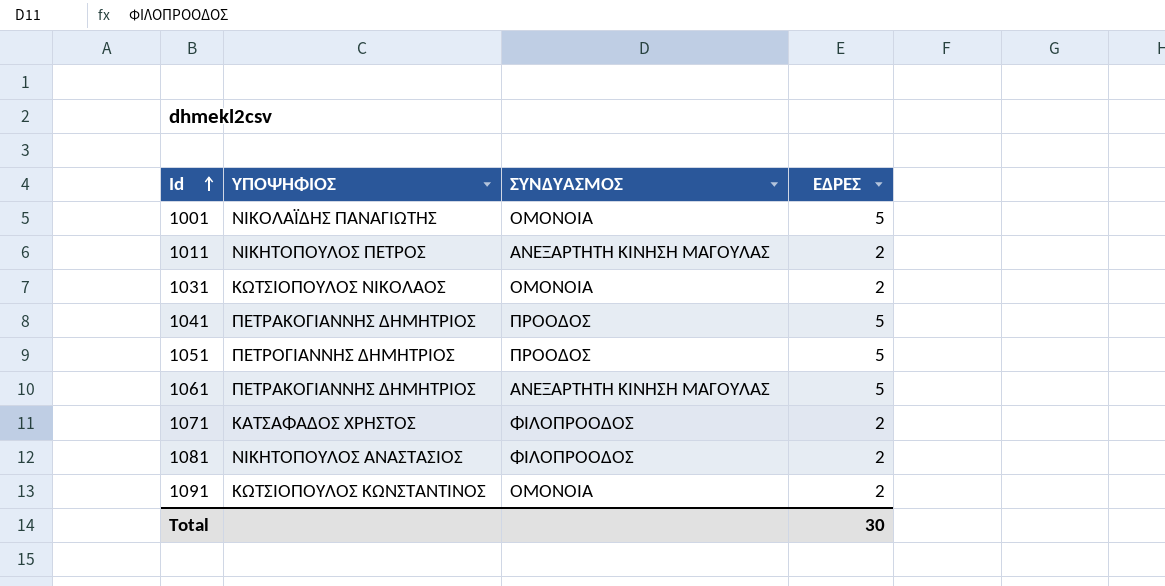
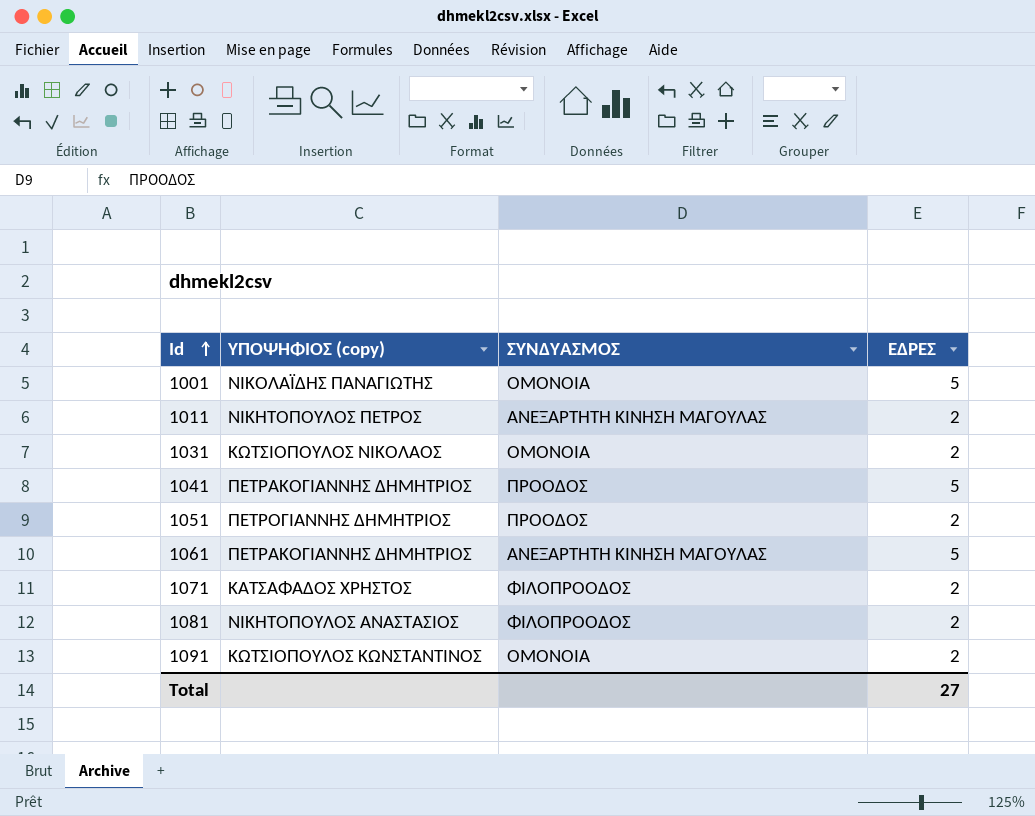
column name: ΥΠΟΨΗΦΙΟΣ -> ΥΠΟΨΗΦΙΟΣ (copy)
1051 | ΕΔΡΕΣ: 5 -> 2
Total | ΕΔΡΕΣ: 30 -> 27

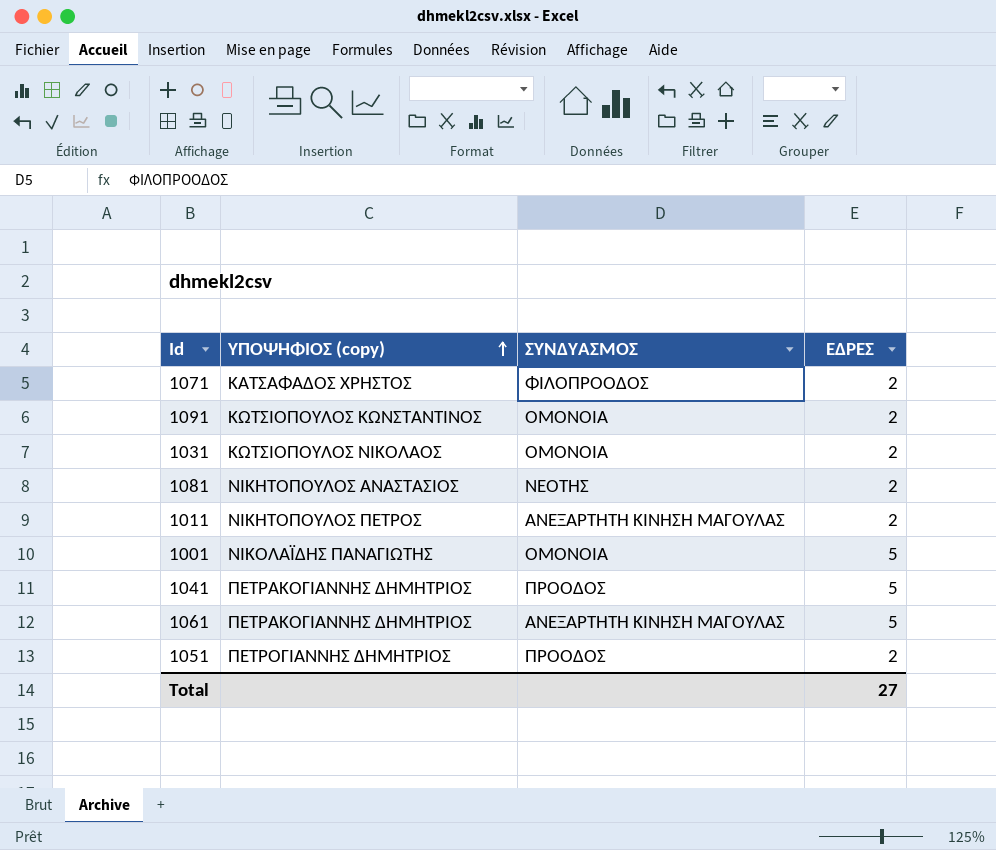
row order: Id ascending -> ΥΠΟΨΗΦΙΟΣ (copy) ascending
1081 | ΣΥΝΔΥΑΣΜΟΣ: ΦΙΛΟΠΡΟΟΔΟΣ -> ΝΕΟΤΗΣ

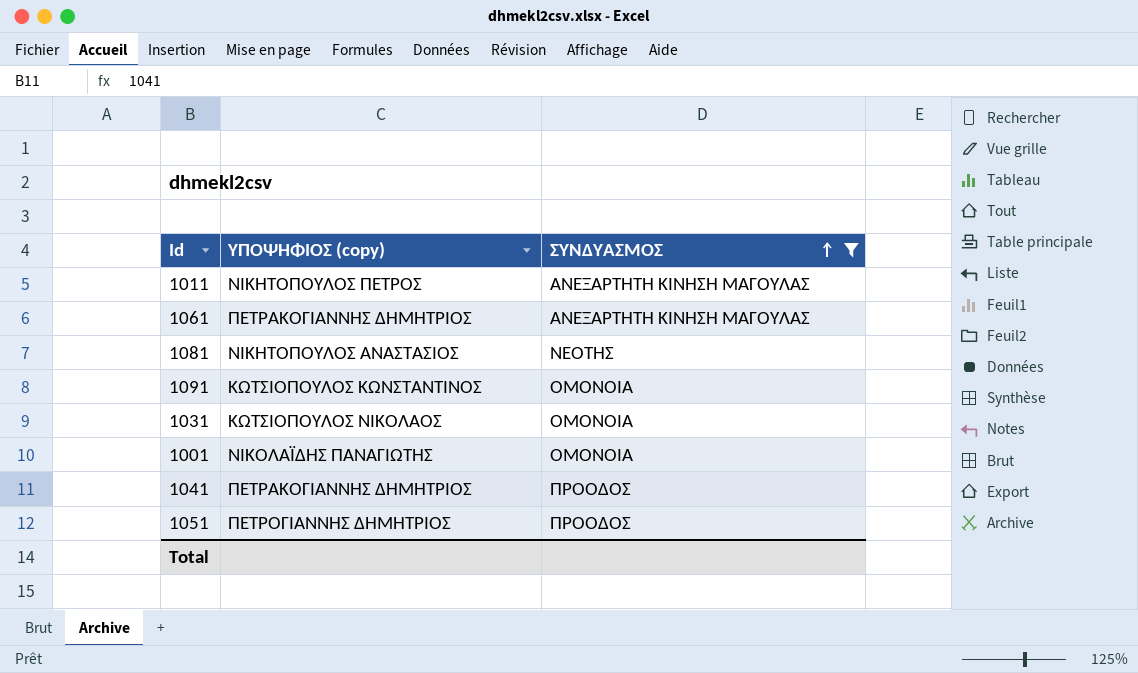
filter: none -> ΣΥΝΔΥΑΣΜΟΣ != ΦΙΛΟΠΡΟΟΔΟΣ
row order: ΥΠΟΨΗΦΙΟΣ (copy) ascending -> ΣΥΝΔΥΑΣΜΟΣ ascending
column ΕΔΡΕΣ | position: 4 -> none

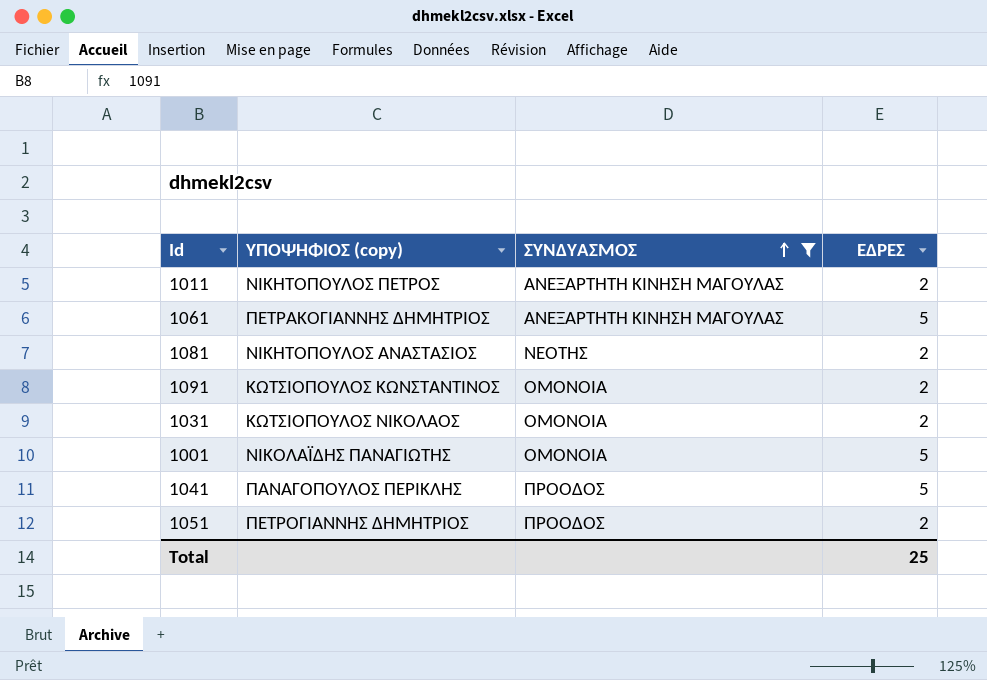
column ΕΔΡΕΣ | position: none -> 4
1041 | ΥΠΟΨΗΦΙΟΣ (copy): ΠΕΤΡΑΚΟΓΙΑΝΝΗΣ ΔΗΜΗΤΡΙΟΣ -> ΠΑΝΑΓΟΠΟΥΛΟΣ ΠΕΡΙΚΛΗΣ

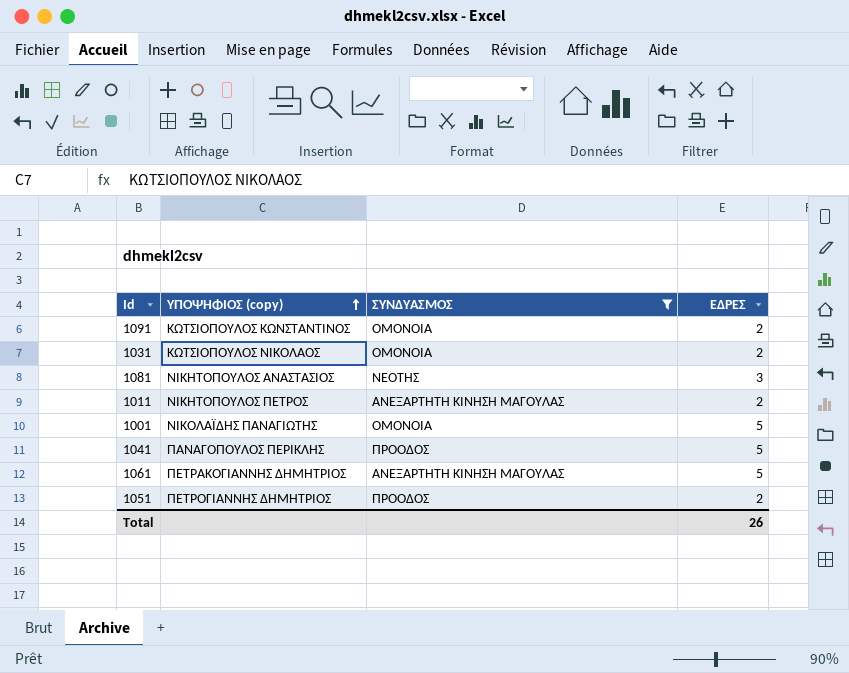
row order: ΣΥΝΔΥΑΣΜΟΣ ascending -> ΥΠΟΨΗΦΙΟΣ (copy) ascending
1081 | ΕΔΡΕΣ: 2 -> 3
Total | ΕΔΡΕΣ: 25 -> 26

